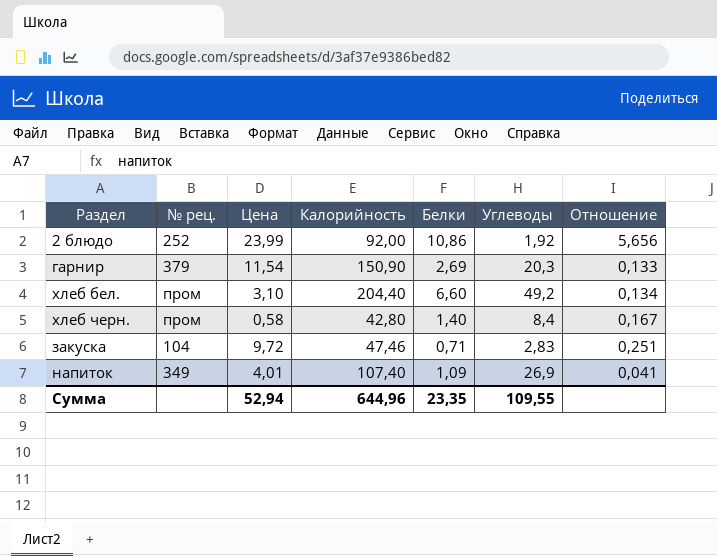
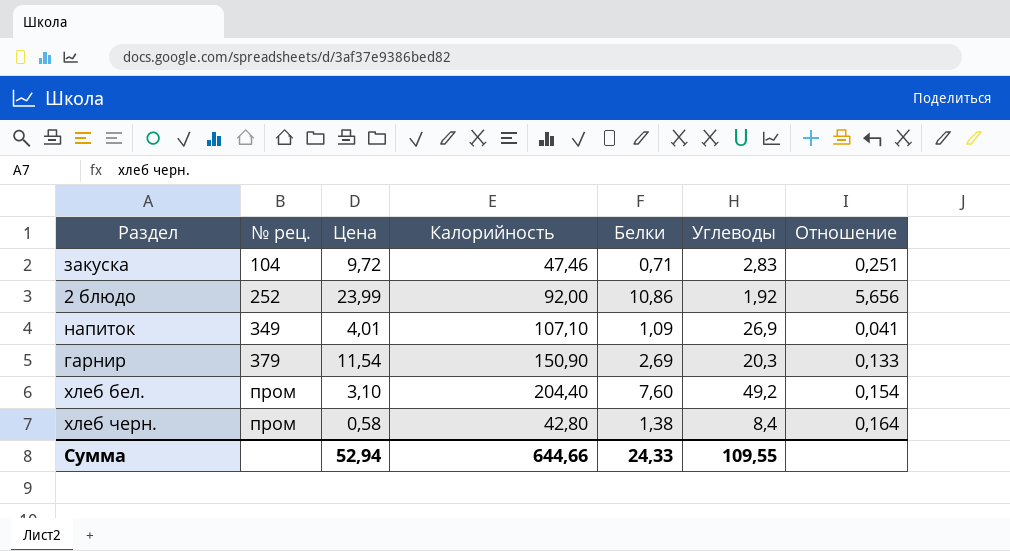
row order: none -> № рец. ascending
напиток | Калорийность: 107,40 -> 107,10
хлеб бел. | Белки: 6,60 -> 7,60
хлеб бел. | Отношение: 0,134 -> 0,154
хлеб черн. | Белки: 1,40 -> 1,38
хлеб черн. | Отношение: 0,167 -> 0,164
Сумма | Калорийность: 644,96 -> 644,66
Сумма | Белки: 23,35 -> 24,33

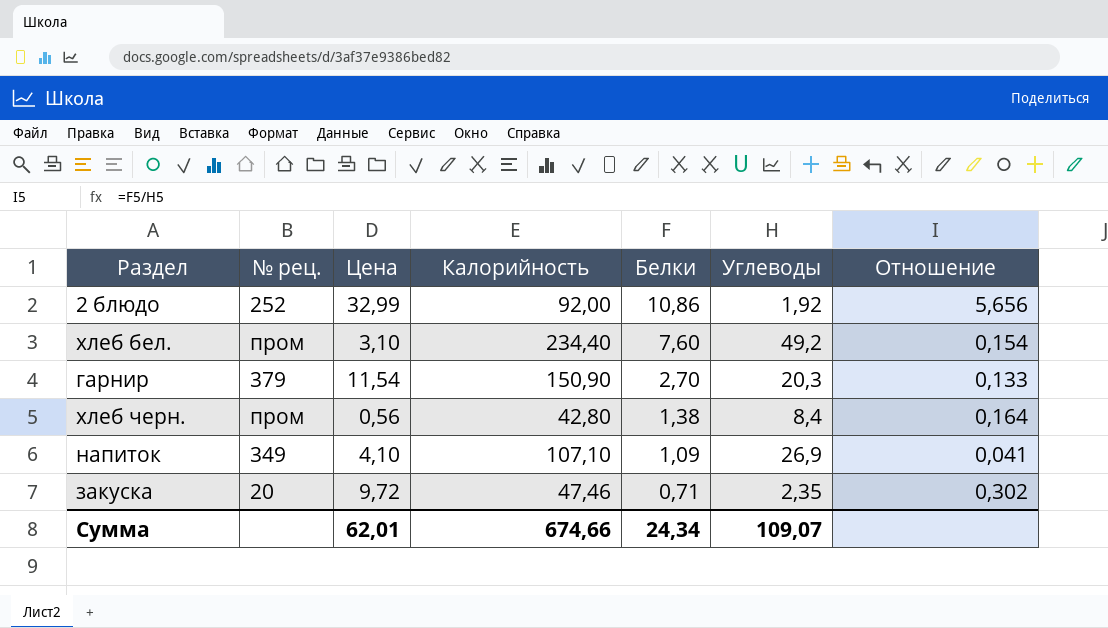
row order: № рец. ascending -> Белки descending
2 блюдо | Цена: 23,99 -> 32,99
хлеб бел. | Калорийность: 204,40 -> 234,40
гарнир | Белки: 2,69 -> 2,70
хлеб черн. | Цена: 0,58 -> 0,56
напиток | Цена: 4,01 -> 4,10
закуска | № рец.: 104 -> 20
закуска | Углеводы: 2,83 -> 2,35
закуска | Отношение: 0,251 -> 0,302
Сумма | Цена: 52,94 -> 62,01
Сумма | Калорийность: 644,66 -> 674,66
Сумма | Белки: 24,33 -> 24,34
Сумма | Углеводы: 109,55 -> 109,07

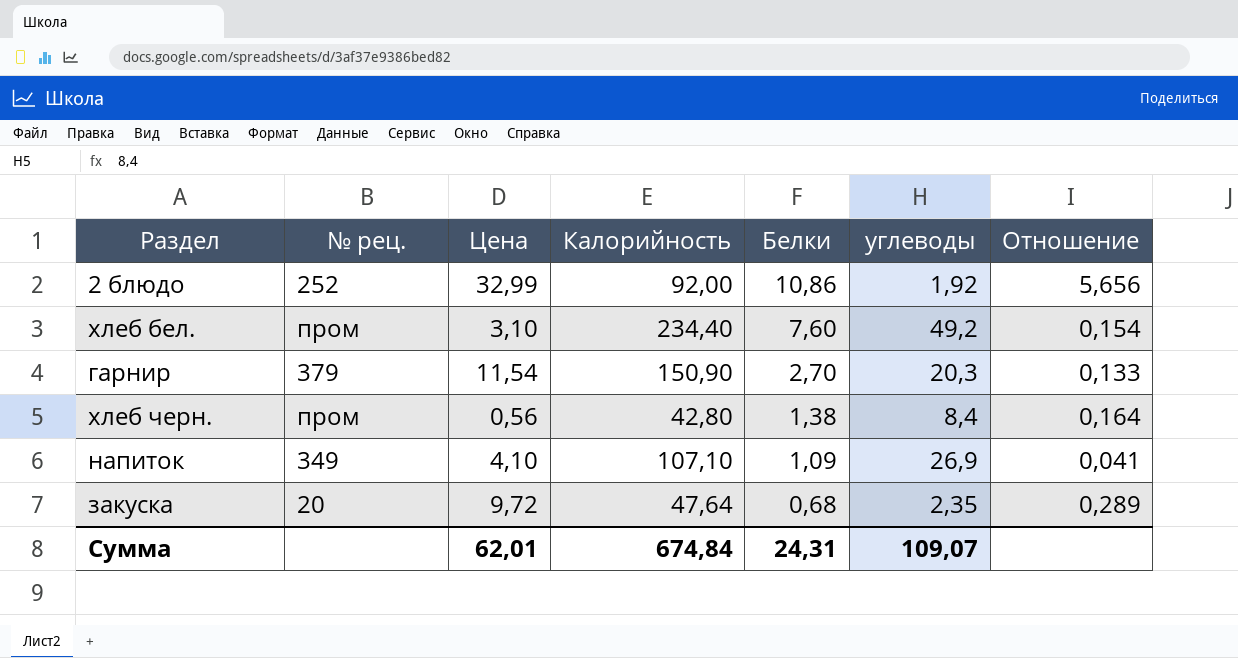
column name: Углеводы -> углеводы
закуска | Калорийность: 47,46 -> 47,64
закуска | Белки: 0,71 -> 0,68
закуска | Отношение: 0,302 -> 0,289
Сумма | Калорийность: 674,66 -> 674,84
Сумма | Белки: 24,34 -> 24,31

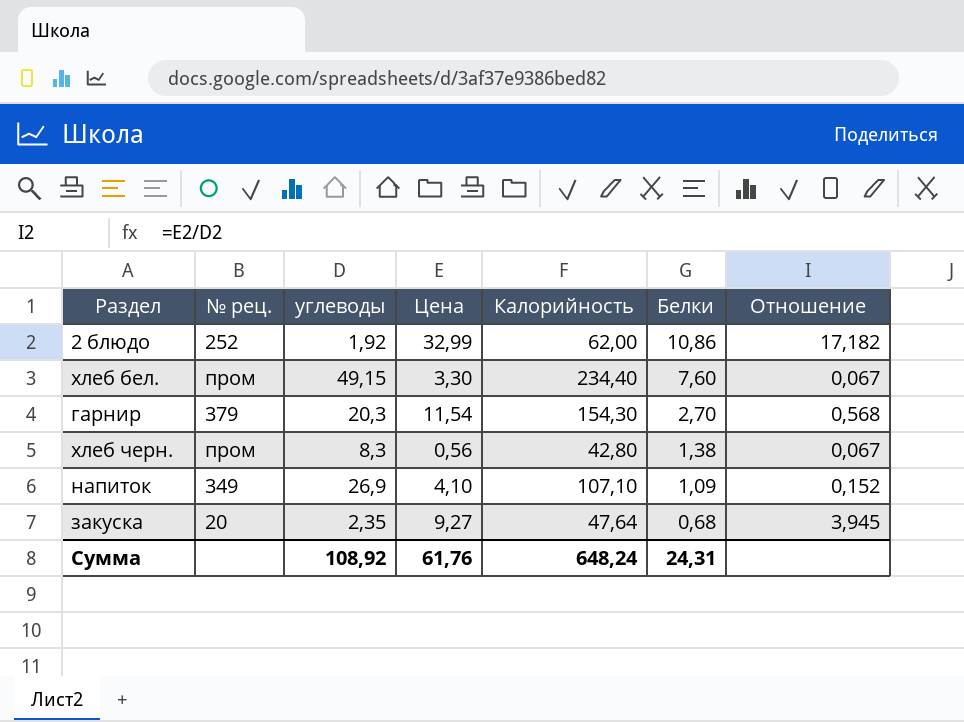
column углеводы | position: 6 -> 3
column Отношение | formula: [Белки] / [углеводы] -> [Цена] / [углеводы]
2 блюдо | Калорийность: 92,00 -> 62,00
хлеб бел. | углеводы: 49,2 -> 49,15
хлеб бел. | Цена: 3,10 -> 3,30
гарнир | Калорийность: 150,90 -> 154,30
хлеб черн. | углеводы: 8,4 -> 8,3
закуска | Цена: 9,72 -> 9,27
Сумма | углеводы: 109,07 -> 108,92
Сумма | Цена: 62,01 -> 61,76
Сумма | Калорийность: 674,84 -> 648,24

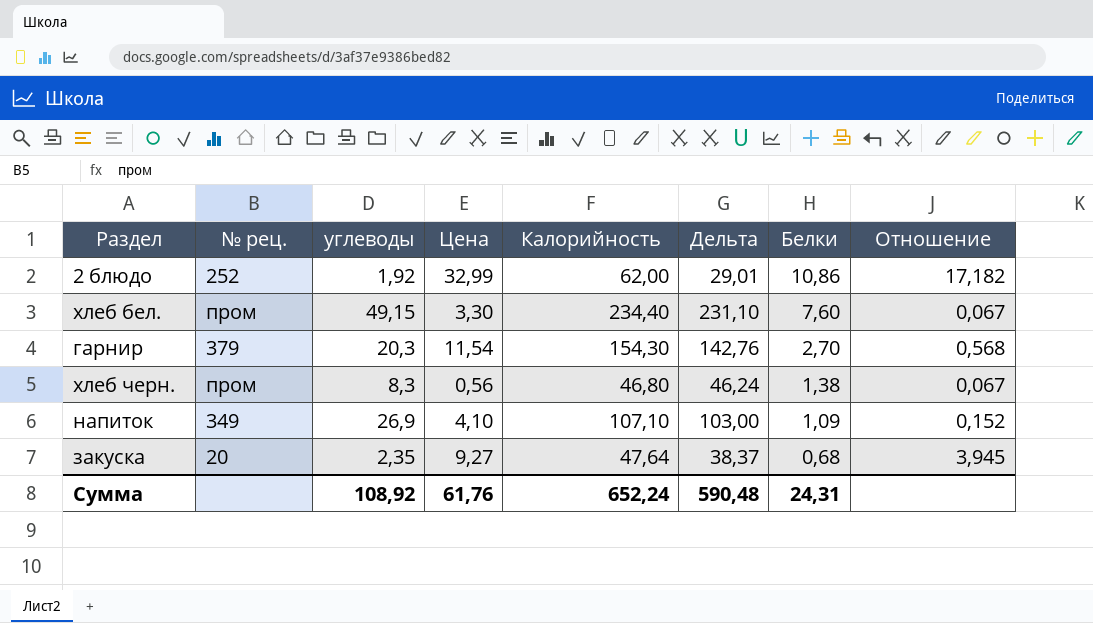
column Дельта | formula: none -> [Калорийность] - [Цена]
хлеб черн. | Калорийность: 42,80 -> 46,80
Сумма | Калорийность: 648,24 -> 652,24

